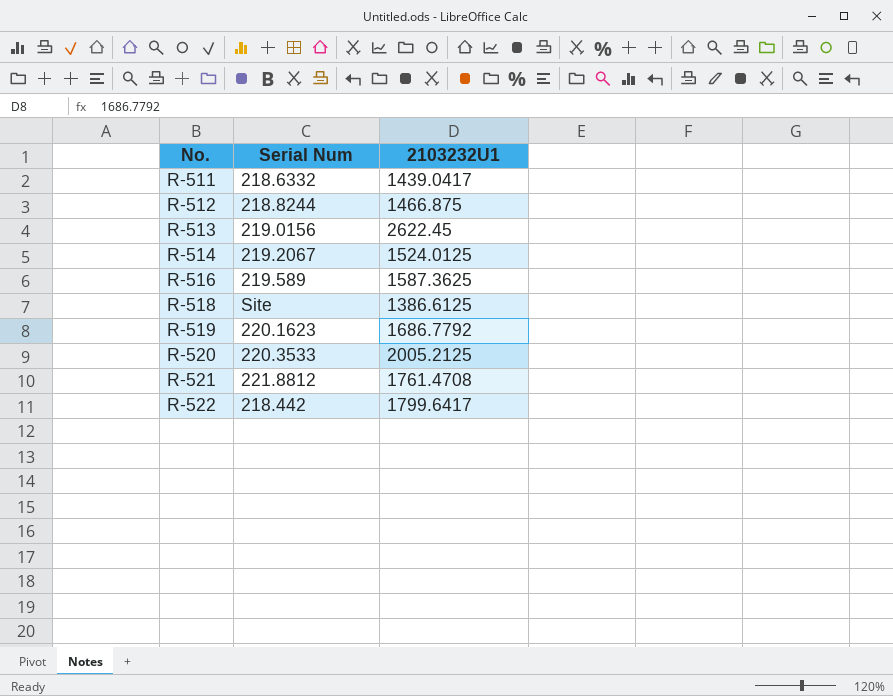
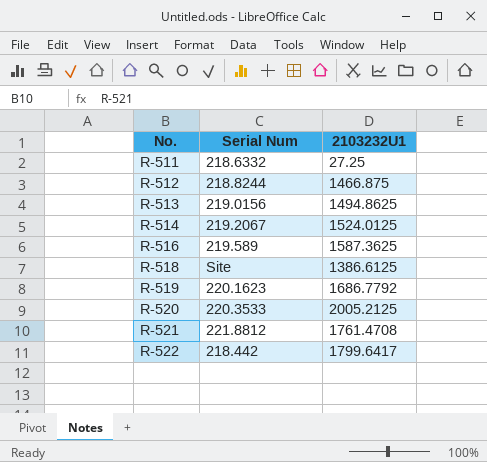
R-511 | 2103232U1: 1439.0417 -> 27.25
R-513 | 2103232U1: 2622.45 -> 1494.8625

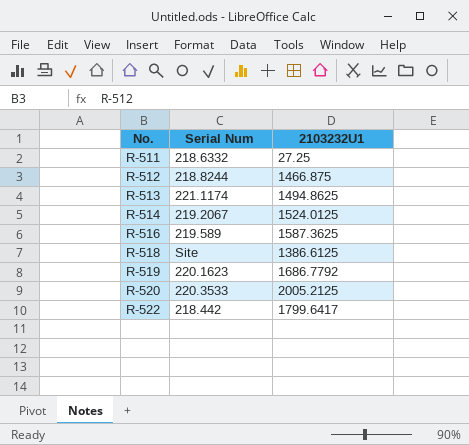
row R-521: 221.8812 | 1761.4708 -> none
R-513 | Serial Num: 219.0156 -> 221.1174

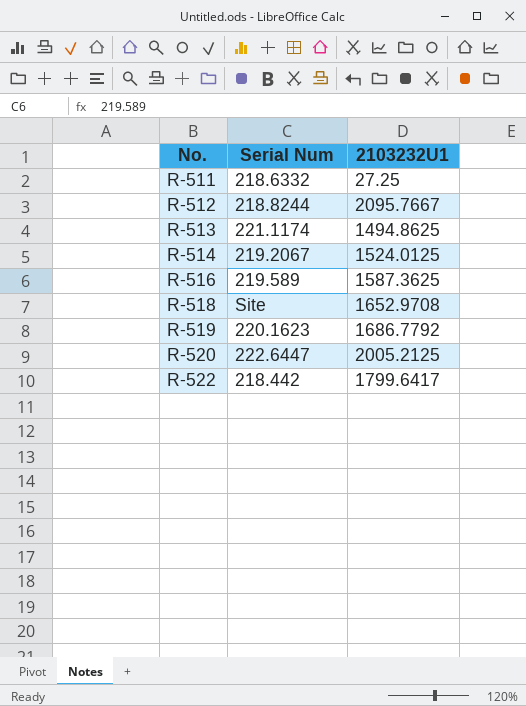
R-512 | 2103232U1: 1466.875 -> 2095.7667
R-518 | 2103232U1: 1386.6125 -> 1652.9708
R-520 | Serial Num: 220.3533 -> 222.6447

